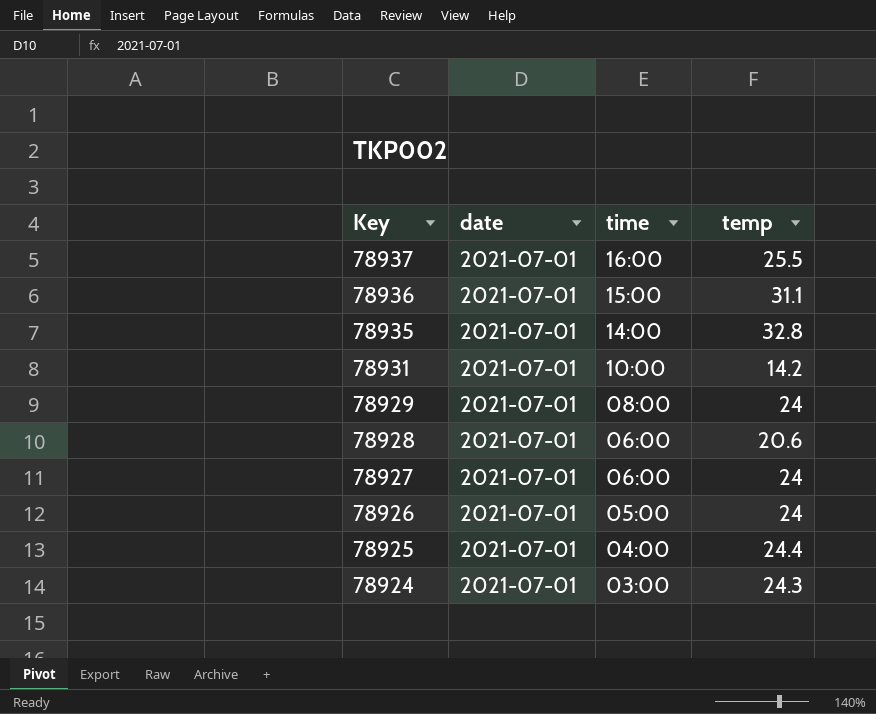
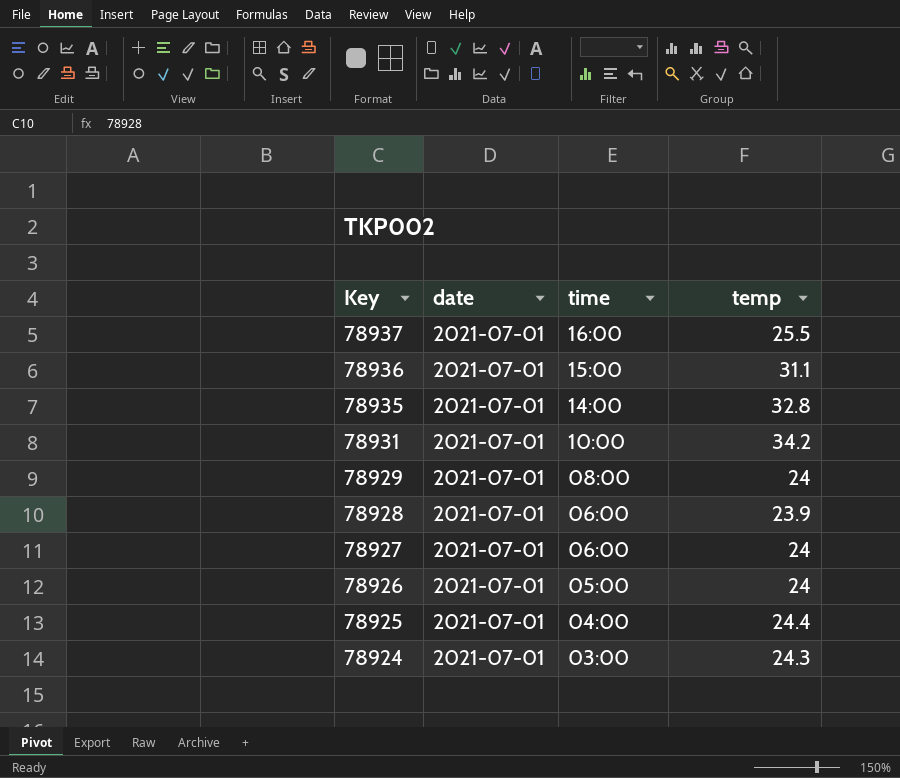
78931 | temp: 14.2 -> 34.2
78928 | temp: 20.6 -> 23.9

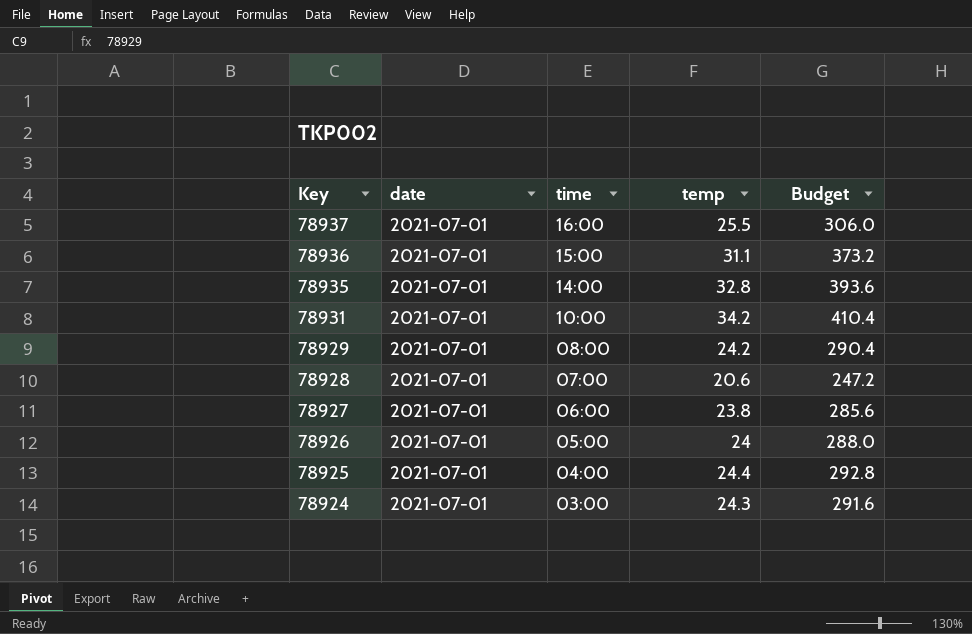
column Budget | formula: none -> [temp] * 12
78929 | temp: 24 -> 24.2
78928 | time: 06:00 -> 07:00
78928 | temp: 23.9 -> 20.6
78927 | temp: 24 -> 23.8

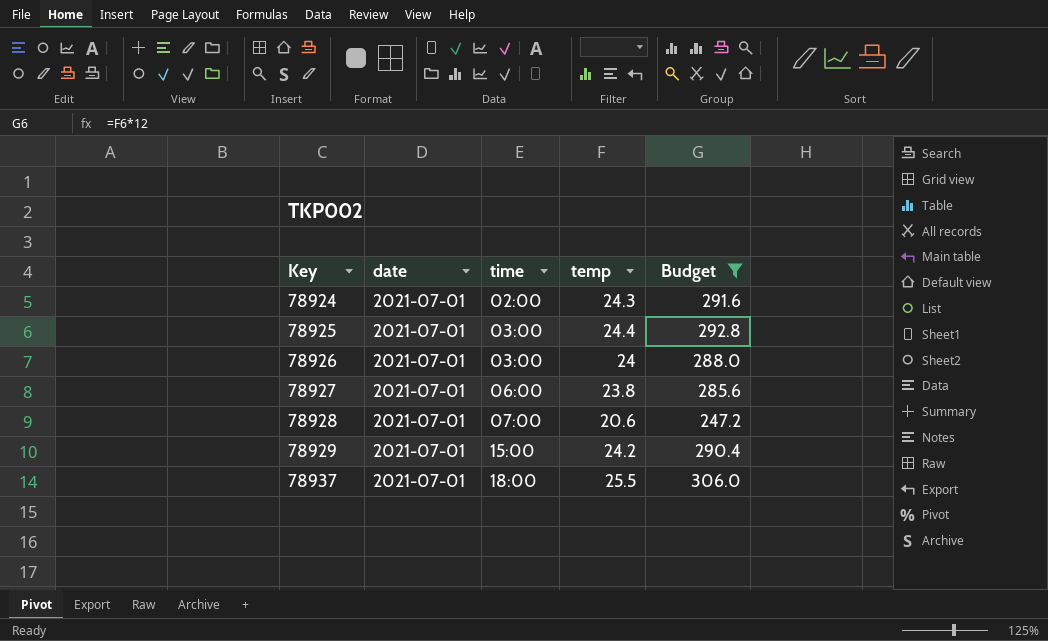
filter: none -> Budget <= 306.0
row order: Key descending -> Key ascending
78924 | time: 03:00 -> 02:00
78925 | time: 04:00 -> 03:00
78926 | time: 05:00 -> 03:00
78929 | time: 08:00 -> 15:00
78937 | time: 16:00 -> 18:00

